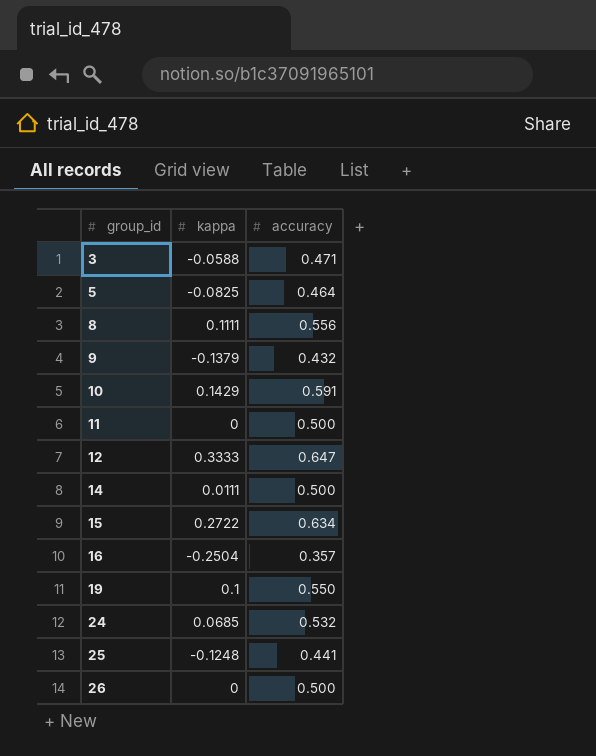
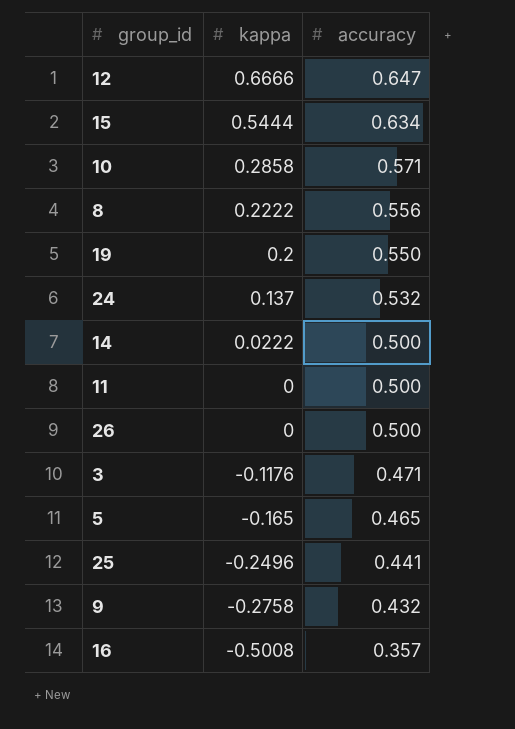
row order: group_id ascending -> kappa descending
12 | kappa: 0.3333 -> 0.6666
15 | kappa: 0.2722 -> 0.5444
10 | kappa: 0.1429 -> 0.2858
10 | accuracy: 0.591 -> 0.571
8 | kappa: 0.1111 -> 0.2222
19 | kappa: 0.1 -> 0.2
24 | kappa: 0.0685 -> 0.137
14 | kappa: 0.0111 -> 0.0222
3 | kappa: -0.0588 -> -0.1176
5 | kappa: -0.0825 -> -0.165
5 | accuracy: 0.464 -> 0.465
25 | kappa: -0.1248 -> -0.2496
9 | kappa: -0.1379 -> -0.2758
16 | kappa: -0.2504 -> -0.5008

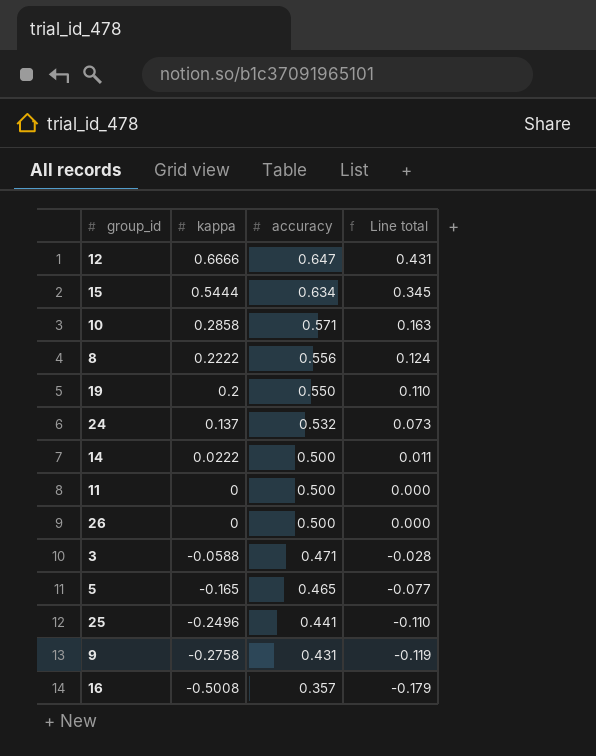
column Line total | formula: none -> [kappa] * [accuracy]
3 | kappa: -0.1176 -> -0.0588
9 | accuracy: 0.432 -> 0.431

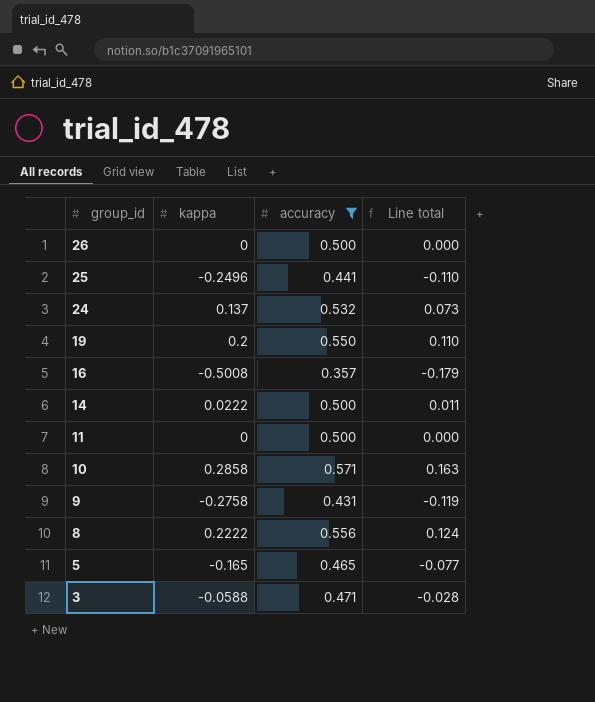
filter: none -> accuracy <= 0.571
row order: kappa descending -> group_id descending

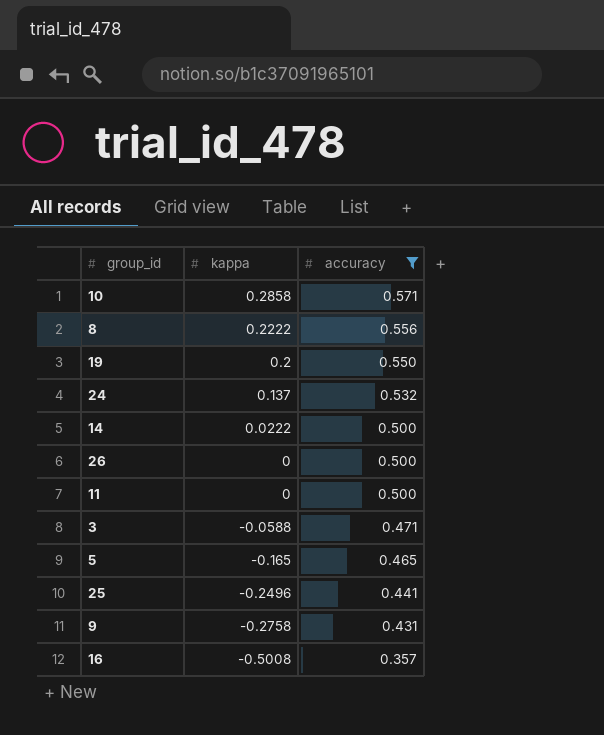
row order: group_id descending -> kappa descending
column Line total | formula: [kappa] * [accuracy] -> none

